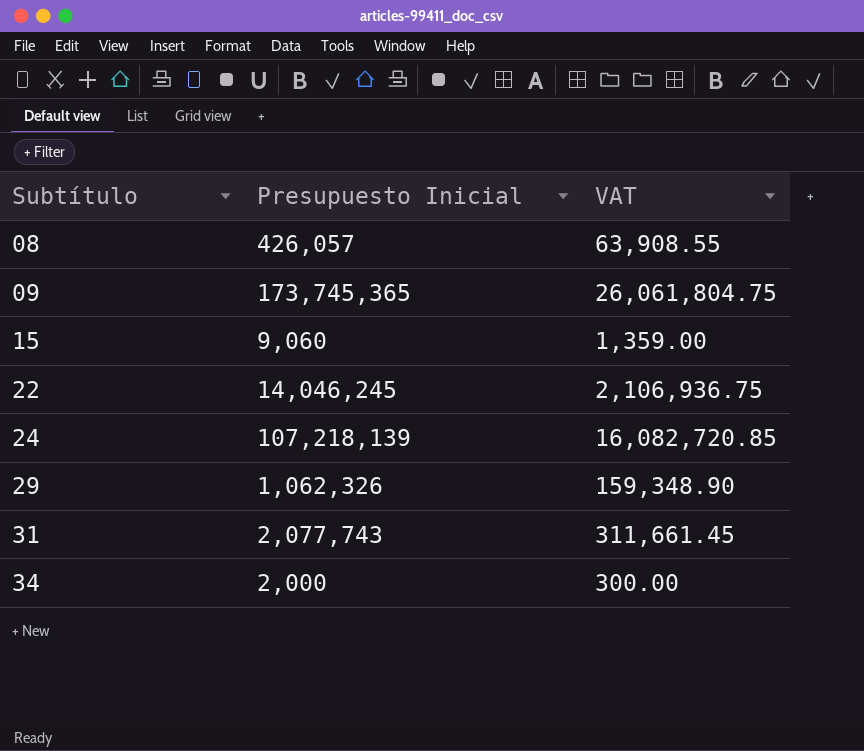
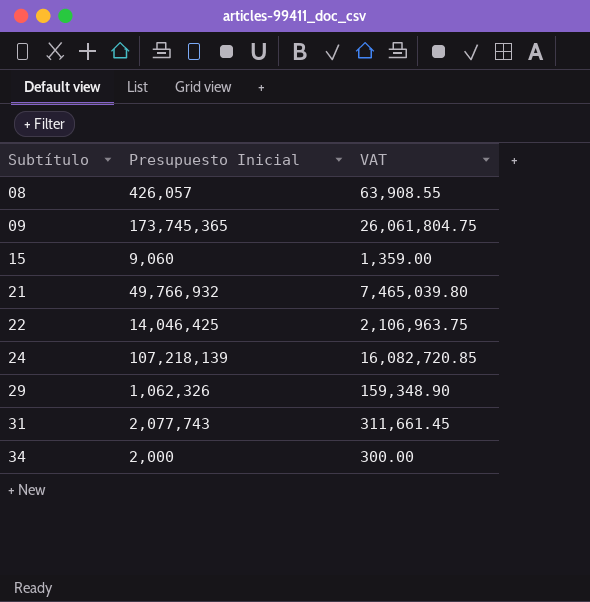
row 21: none -> 49,766,932 | 7,465,039.80
22 | Presupuesto Inicial: 14,046,245 -> 14,046,425
22 | VAT: 2,106,936.75 -> 2,106,963.75

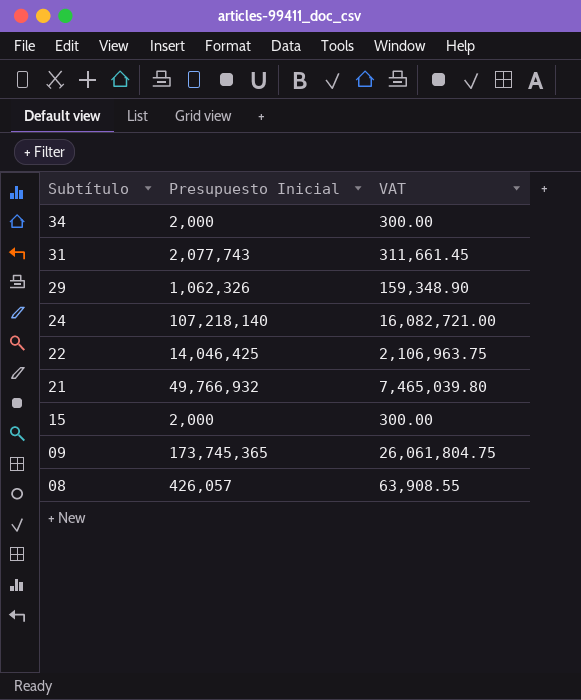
row order: Subtítulo ascending -> Subtítulo descending
24 | Presupuesto Inicial: 107,218,139 -> 107,218,140
24 | VAT: 16,082,720.85 -> 16,082,721.00
15 | Presupuesto Inicial: 9,060 -> 2,000
15 | VAT: 1,359.00 -> 300.00

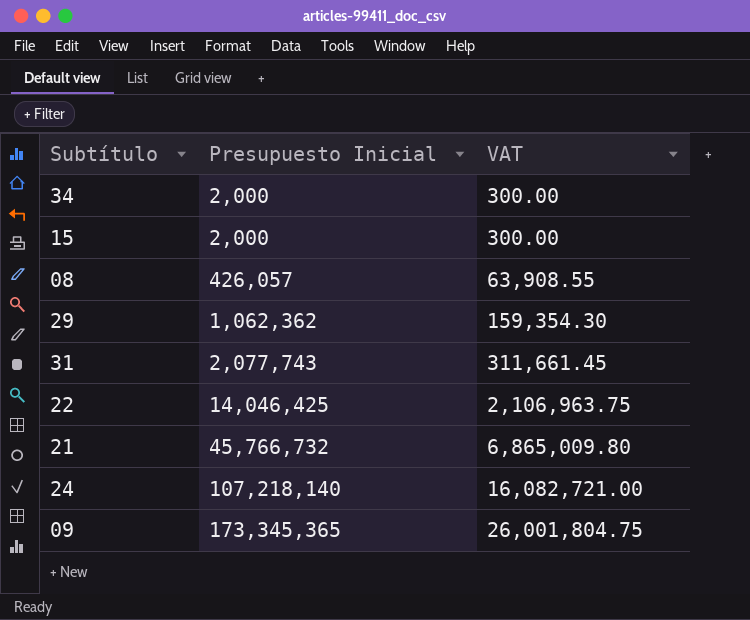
row order: Subtítulo descending -> Presupuesto Inicial ascending
29 | Presupuesto Inicial: 1,062,326 -> 1,062,362
29 | VAT: 159,348.90 -> 159,354.30
21 | Presupuesto Inicial: 49,766,932 -> 45,766,732
21 | VAT: 7,465,039.80 -> 6,865,009.80
09 | Presupuesto Inicial: 173,745,365 -> 173,345,365
09 | VAT: 26,061,804.75 -> 26,001,804.75

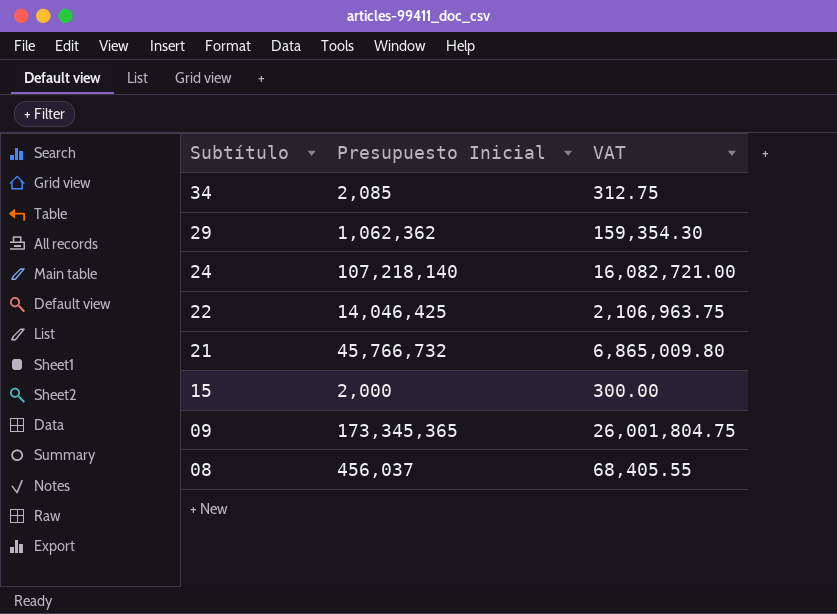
row order: Presupuesto Inicial ascending -> Subtítulo descending
row 31: 2,077,743 | 311,661.45 -> none
34 | Presupuesto Inicial: 2,000 -> 2,085
34 | VAT: 300.00 -> 312.75
08 | Presupuesto Inicial: 426,057 -> 456,037
08 | VAT: 63,908.55 -> 68,405.55

